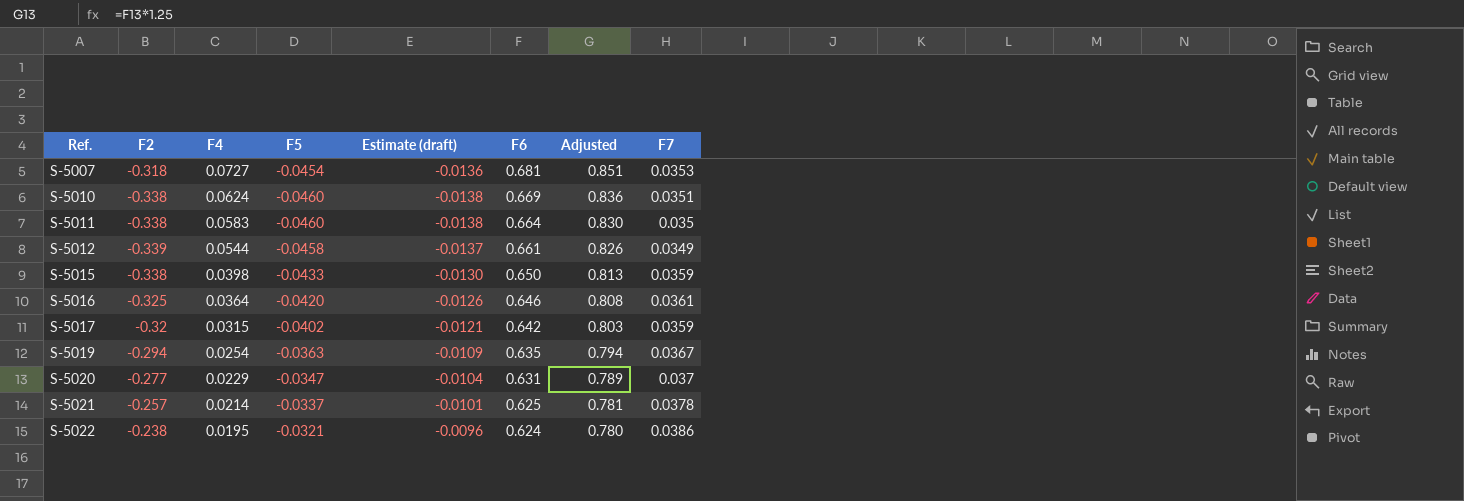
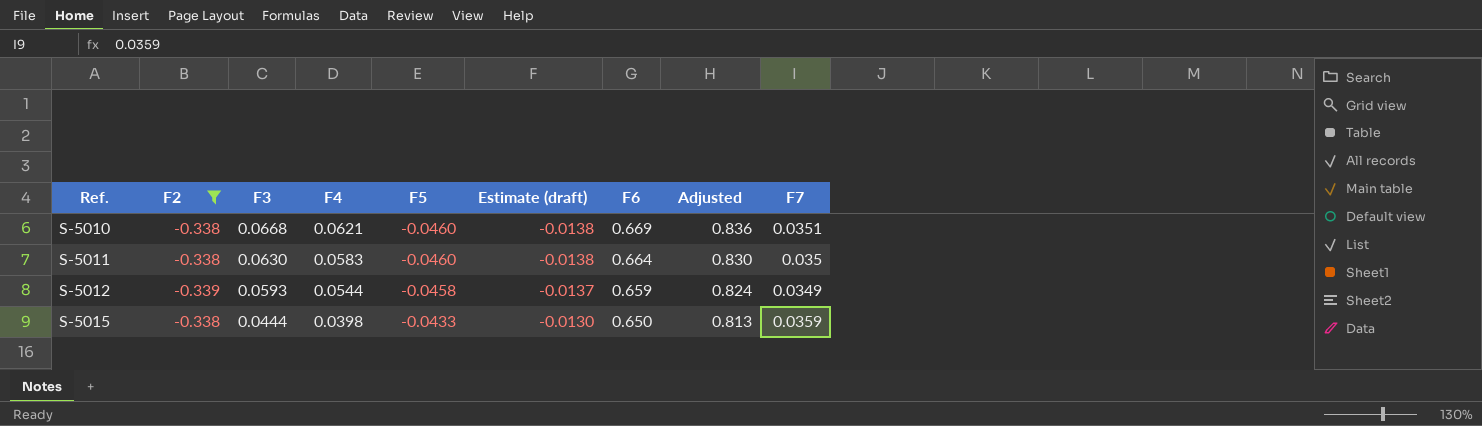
filter: none -> F2 <= -0.338
column F3 | position: none -> 3
S-5010 | F4: 0.0624 -> 0.0621
S-5012 | F6: 0.661 -> 0.659
S-5012 | Adjusted: 0.826 -> 0.824

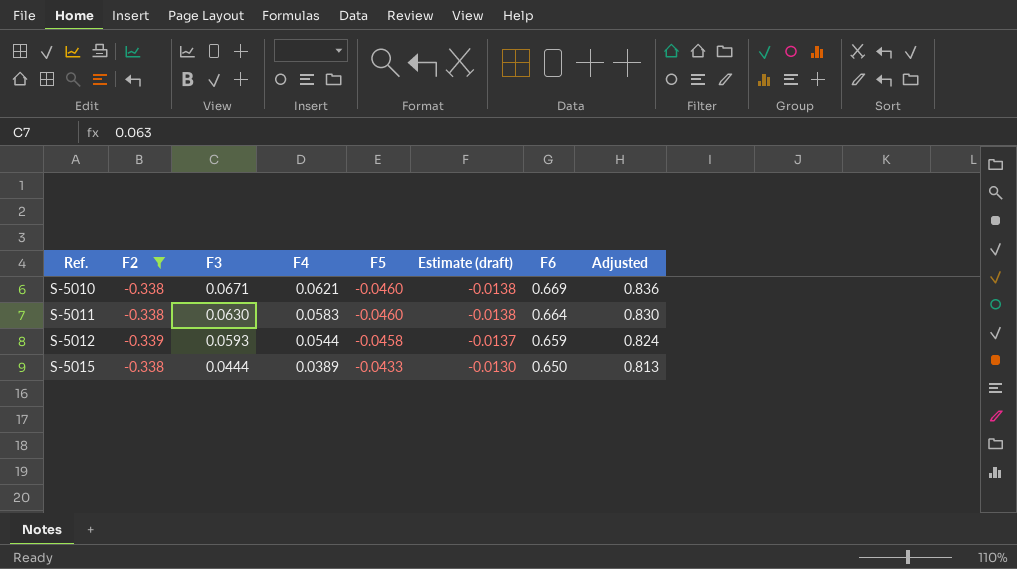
column F7 | position: 9 -> none
S-5010 | F3: 0.0668 -> 0.0671
S-5015 | F4: 0.0398 -> 0.0389

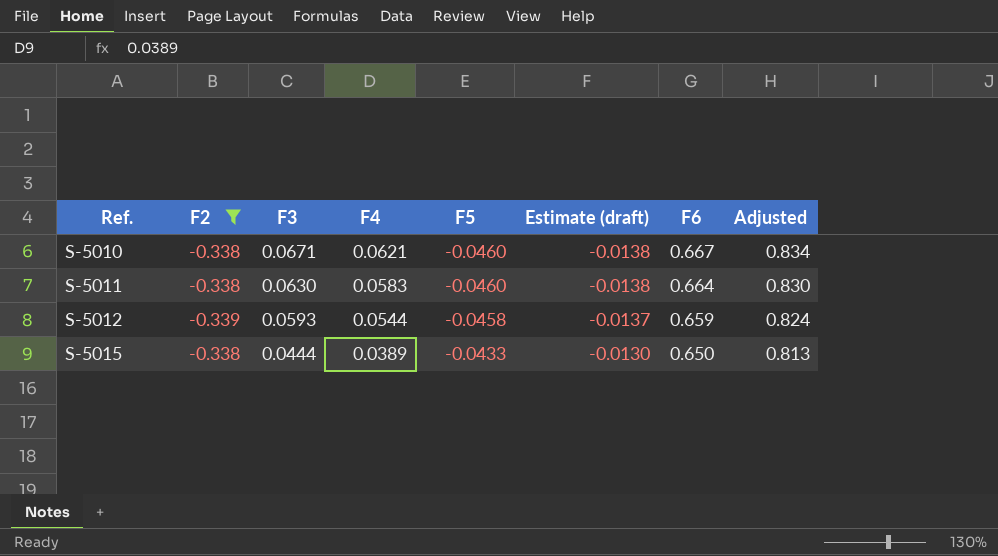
S-5010 | F6: 0.669 -> 0.667
S-5010 | Adjusted: 0.836 -> 0.834

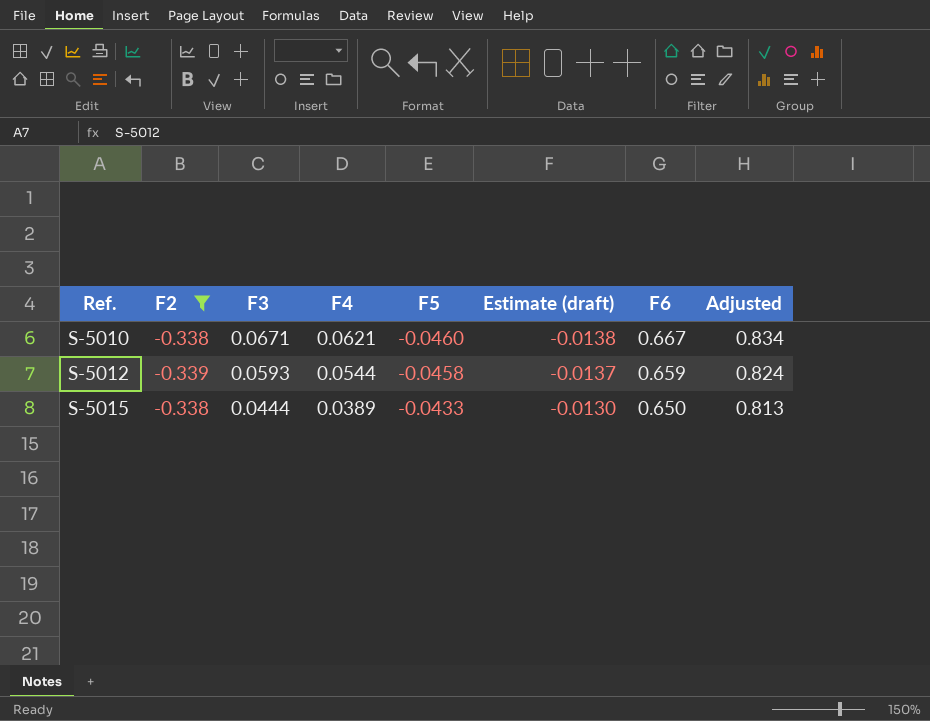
row S-5011: -0.338 | 0.0630 | 0.0583 | -0.0460 | -0.0138 | 0.664 | 0.830 -> none

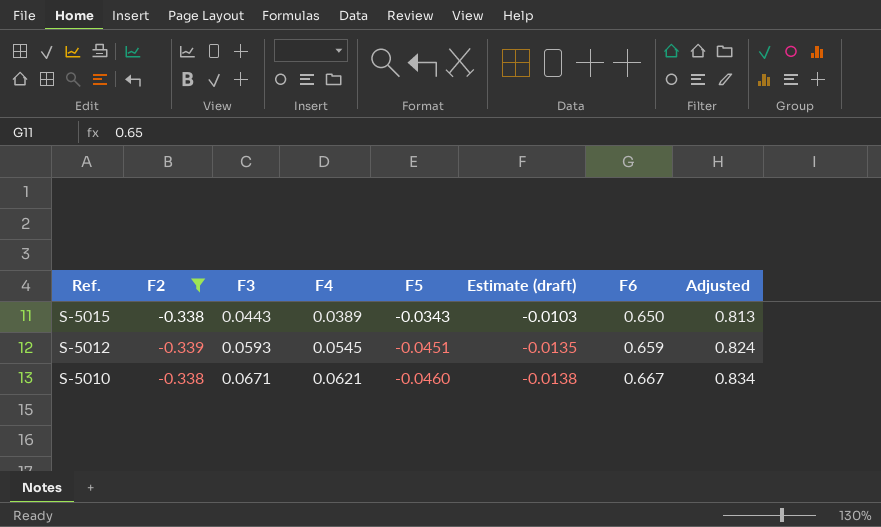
row order: Ref. ascending -> Ref. descending
S-5015 | F3: 0.0444 -> 0.0443
S-5015 | F5: -0.0433 -> -0.0343
S-5015 | Estimate (draft): -0.0130 -> -0.0103
S-5012 | F4: 0.0544 -> 0.0545
S-5012 | F5: -0.0458 -> -0.0451
S-5012 | Estimate (draft): -0.0137 -> -0.0135

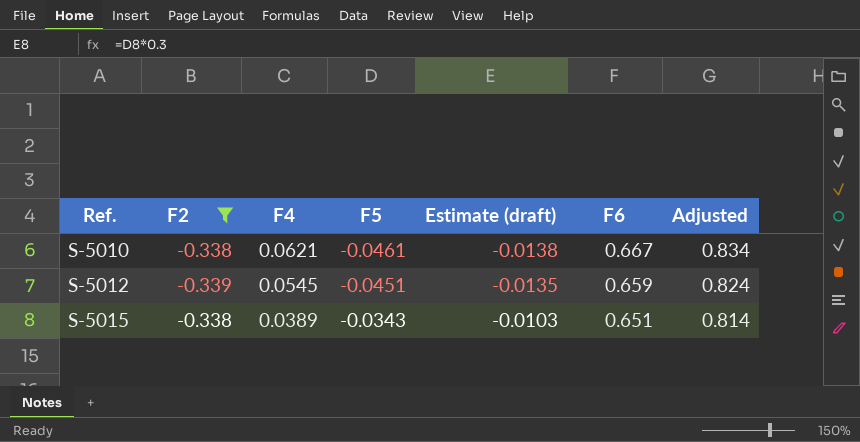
row order: Ref. descending -> Ref. ascending
column F3 | position: 3 -> none
S-5010 | F5: -0.0460 -> -0.0461
S-5015 | F6: 0.650 -> 0.651
S-5015 | Adjusted: 0.813 -> 0.814

